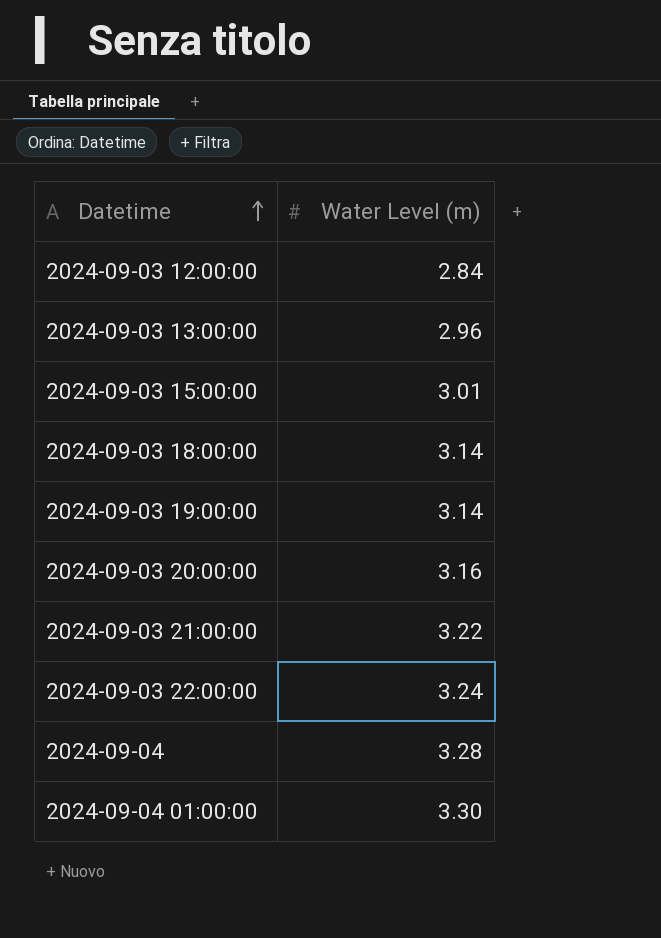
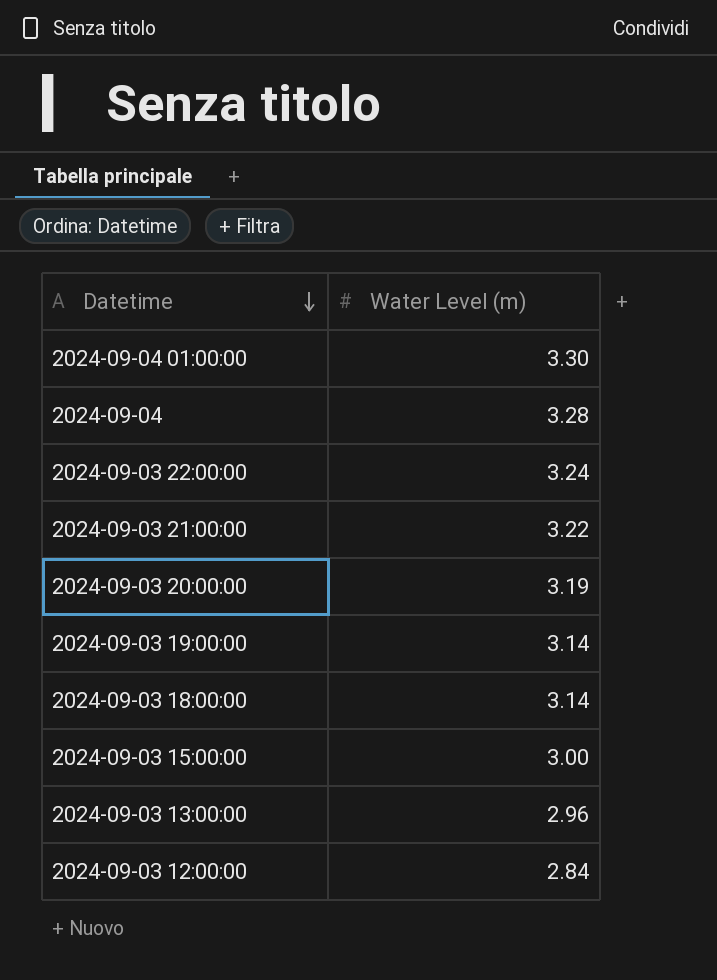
row order: Datetime ascending -> Datetime descending
2024-09-03 20:00:00 | Water Level (m): 3.16 -> 3.19
2024-09-03 15:00:00 | Water Level (m): 3.01 -> 3.00

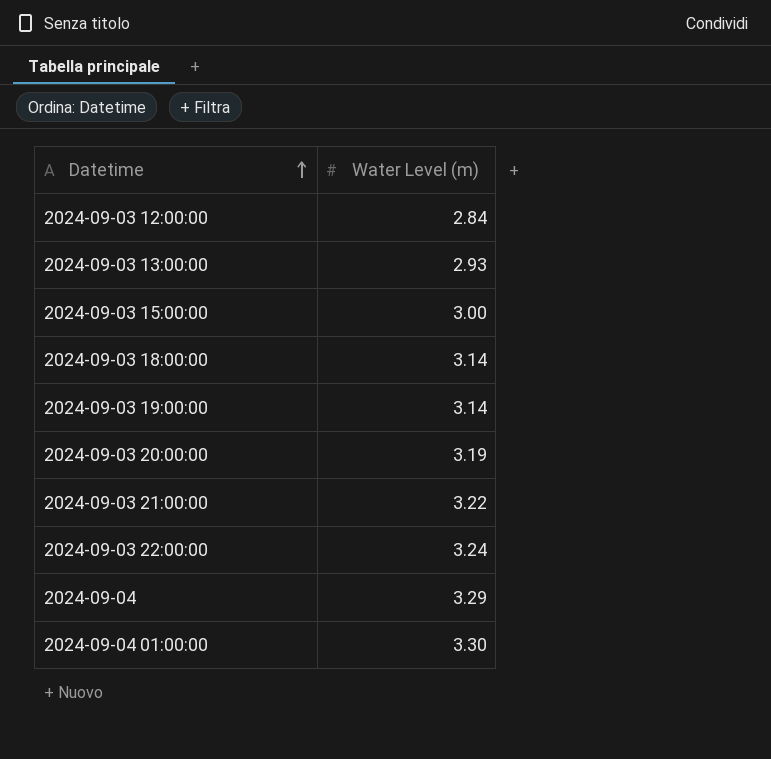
row order: Datetime descending -> Datetime ascending
2024-09-03 13:00:00 | Water Level (m): 2.96 -> 2.93
2024-09-04 | Water Level (m): 3.28 -> 3.29

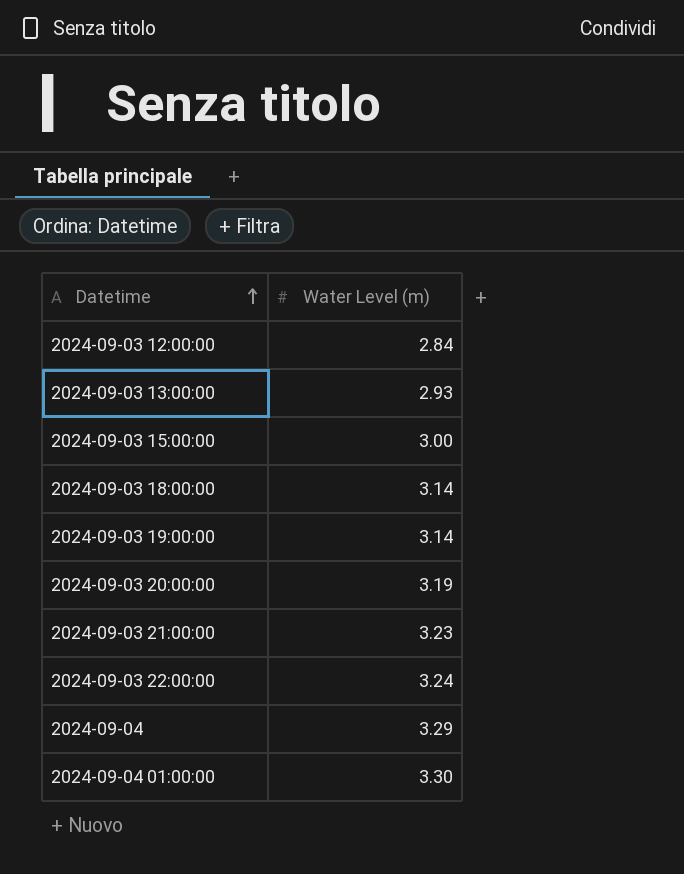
2024-09-03 21:00:00 | Water Level (m): 3.22 -> 3.23

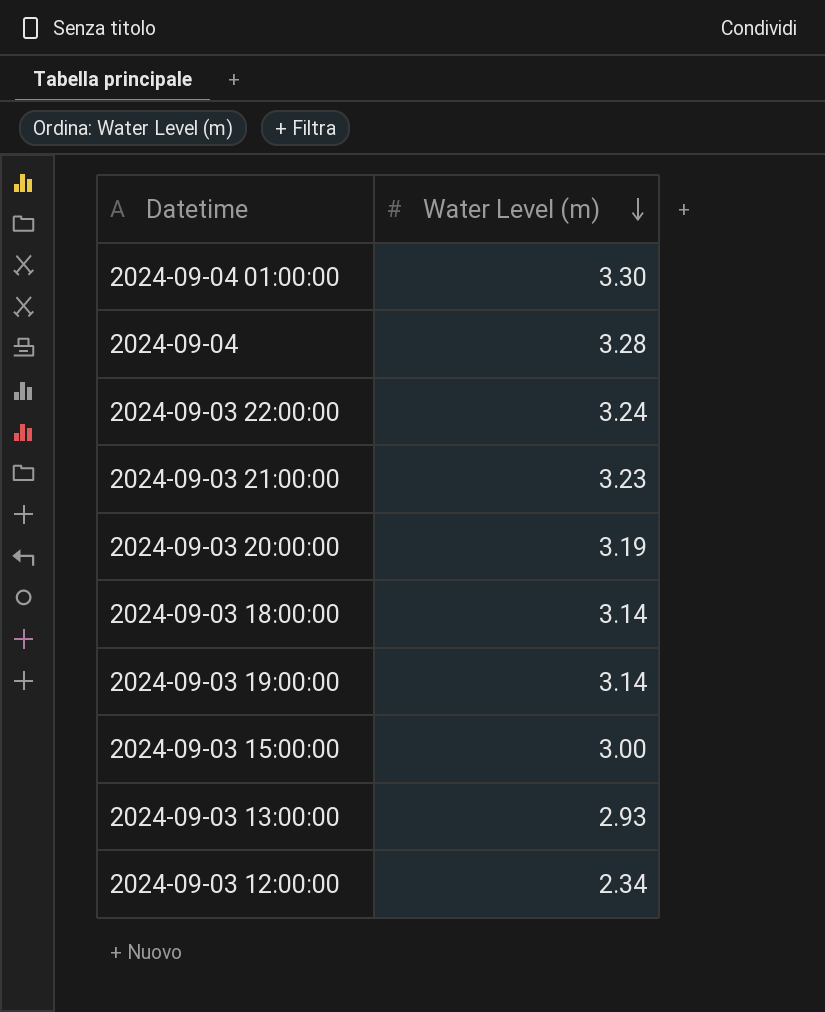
row order: Datetime ascending -> Water Level (m) descending
2024-09-04 | Water Level (m): 3.29 -> 3.28
2024-09-03 12:00:00 | Water Level (m): 2.84 -> 2.34

